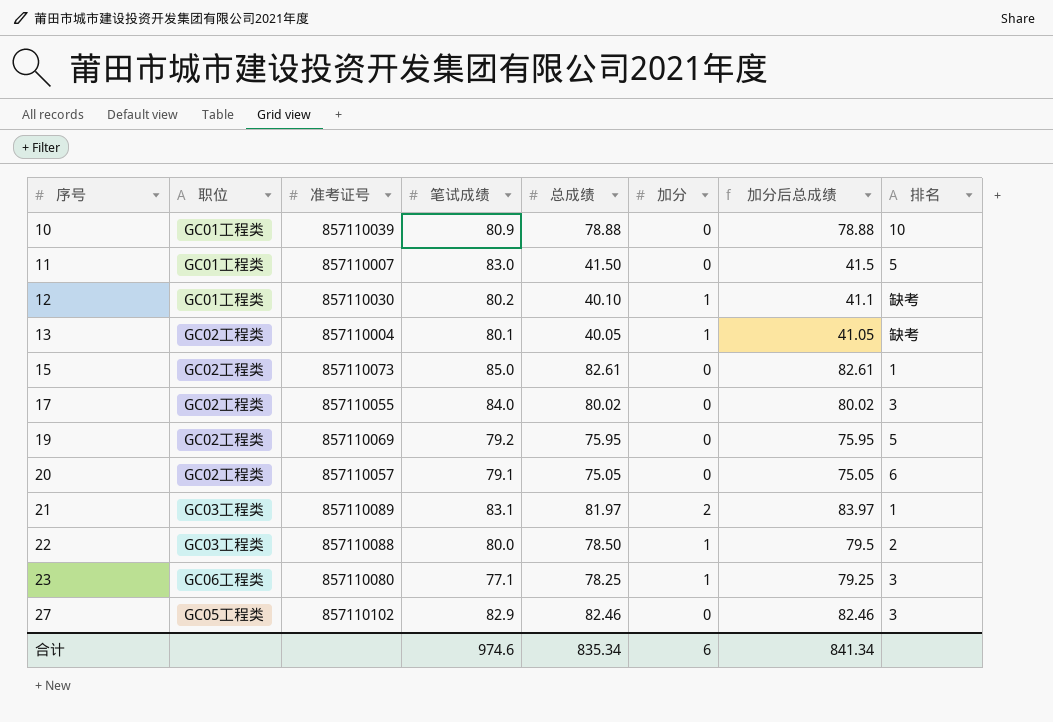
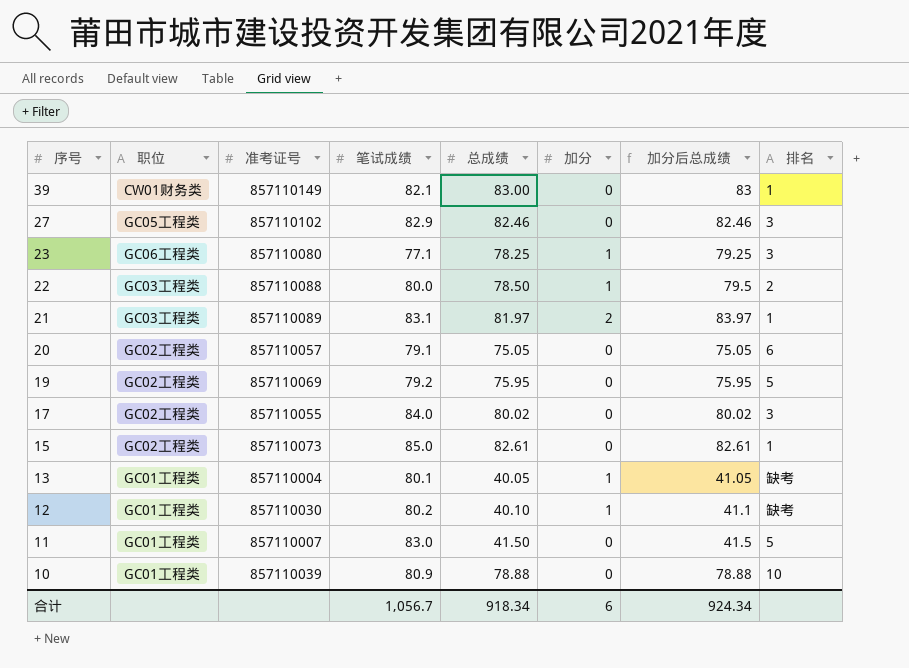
row order: 序号 ascending -> 序号 descending
row 39: none -> CW01财务类 | 857110149 | 82.1 | 83.00 | 0 | 83 | 1
13 | 职位: GC02工程类 -> GC01工程类
合计 | 笔试成绩: 974.6 -> 1,056.7
合计 | 总成绩: 835.34 -> 918.34
合计 | 加分后总成绩: 841.34 -> 924.34

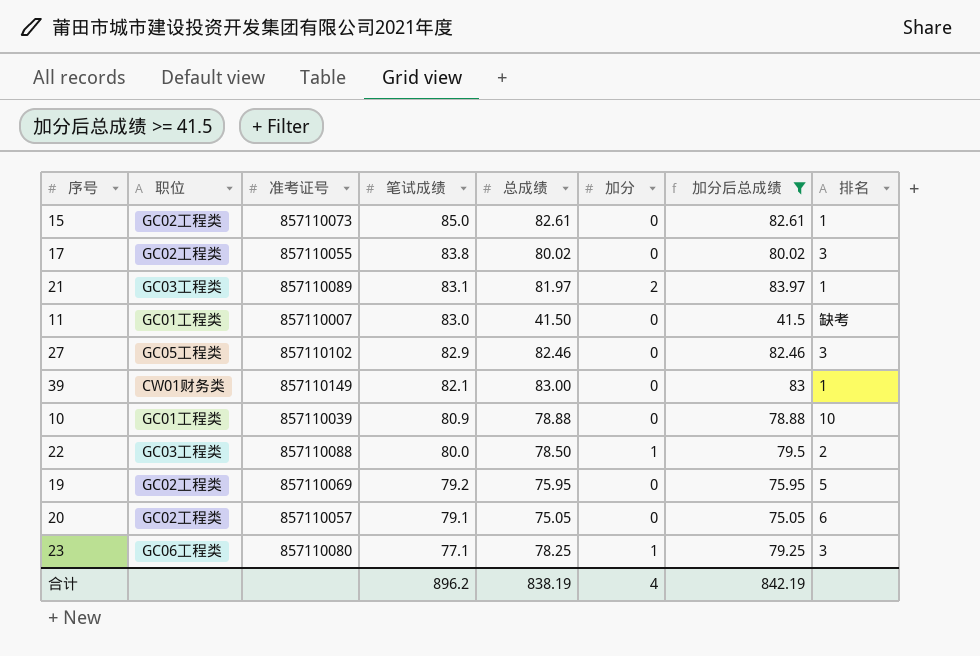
filter: none -> 加分后总成绩 >= 41.5
row order: 序号 descending -> 笔试成绩 descending
17 | 笔试成绩: 84.0 -> 83.8
11 | 排名: 5 -> 缺考
合计 | 笔试成绩: 1,056.7 -> 896.2
合计 | 总成绩: 918.34 -> 838.19
合计 | 加分: 6 -> 4
合计 | 加分后总成绩: 924.34 -> 842.19

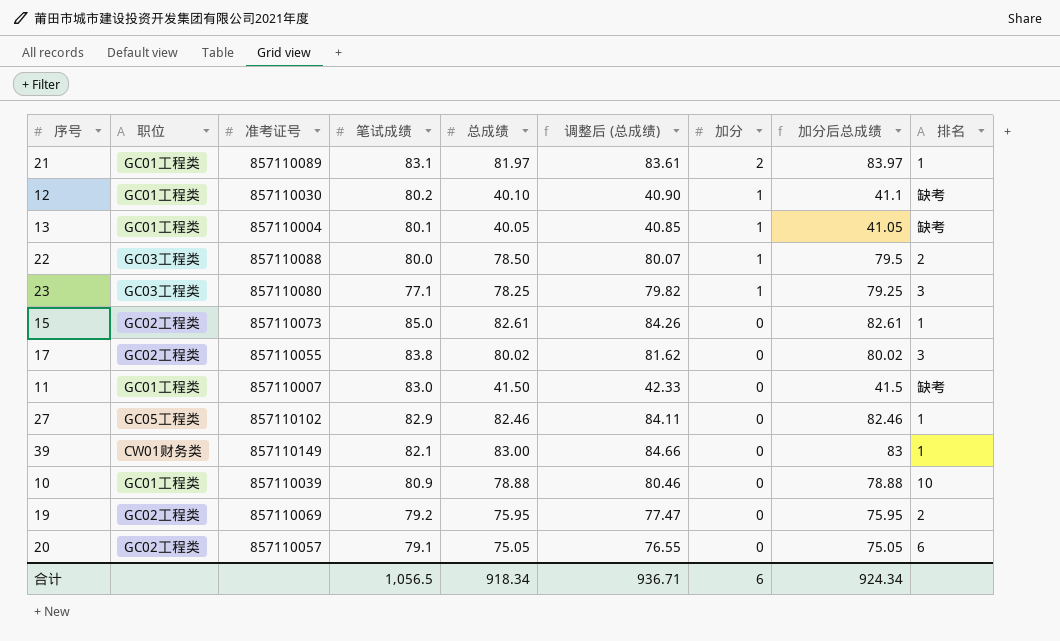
filter: 加分后总成绩 >= 41.5 -> none
row order: 笔试成绩 descending -> 加分 descending
column 调整后 (总成绩) | formula: none -> [总成绩] * 1.02
21 | 职位: GC03工程类 -> GC01工程类
23 | 职位: GC06工程类 -> GC03工程类
27 | 排名: 3 -> 1
19 | 排名: 5 -> 2
合计 | 笔试成绩: 896.2 -> 1,056.5
合计 | 总成绩: 838.19 -> 918.34
合计 | 加分: 4 -> 6
合计 | 加分后总成绩: 842.19 -> 924.34

